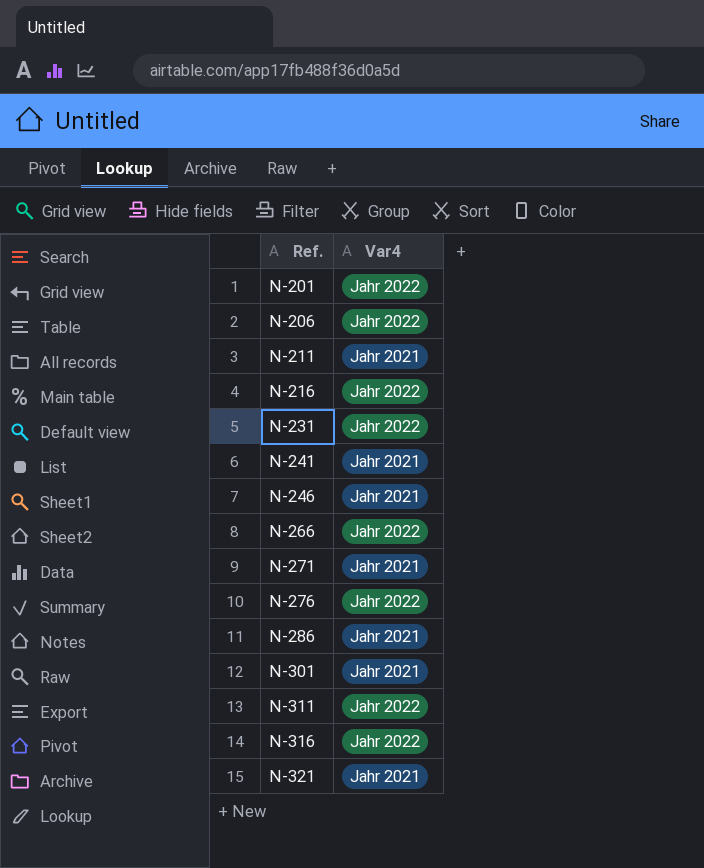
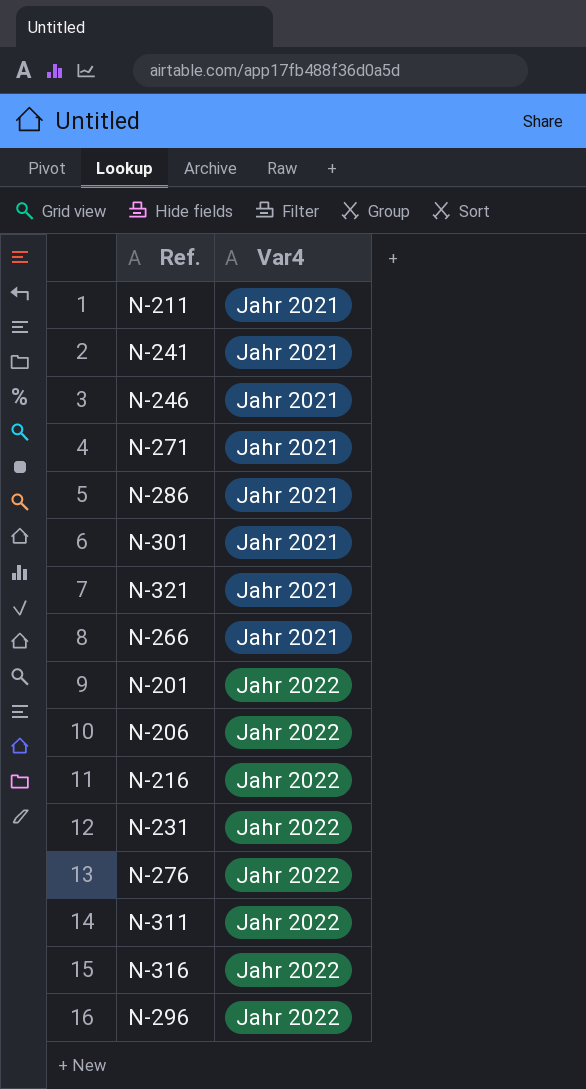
row order: Ref. ascending -> Var4 ascending
N-266 | Var4: Jahr 2022 -> Jahr 2021
row N-296: none -> Jahr 2022

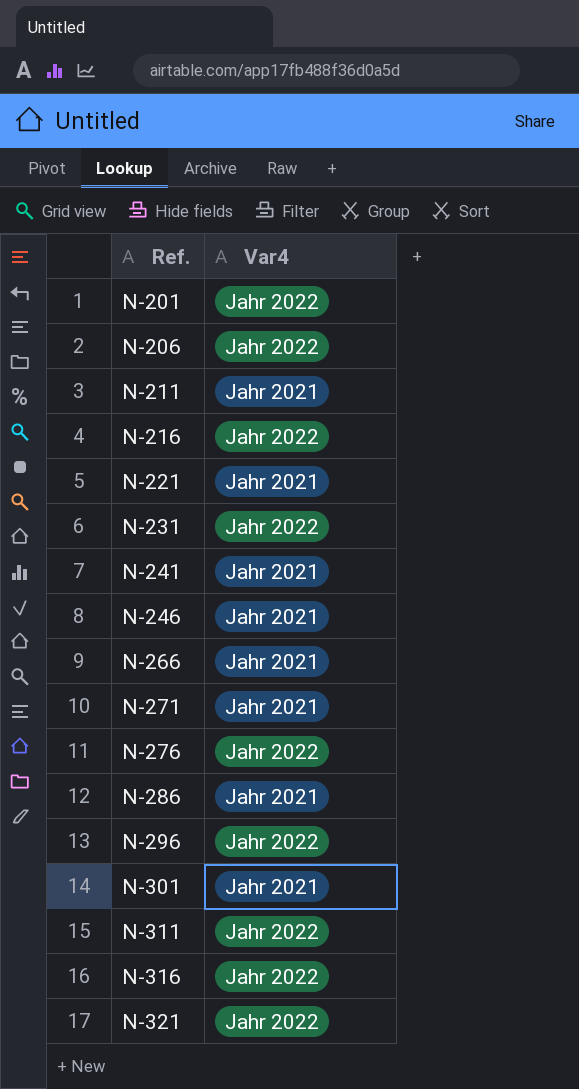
row order: Var4 ascending -> Ref. ascending
row N-221: none -> Jahr 2021
N-321 | Var4: Jahr 2021 -> Jahr 2022

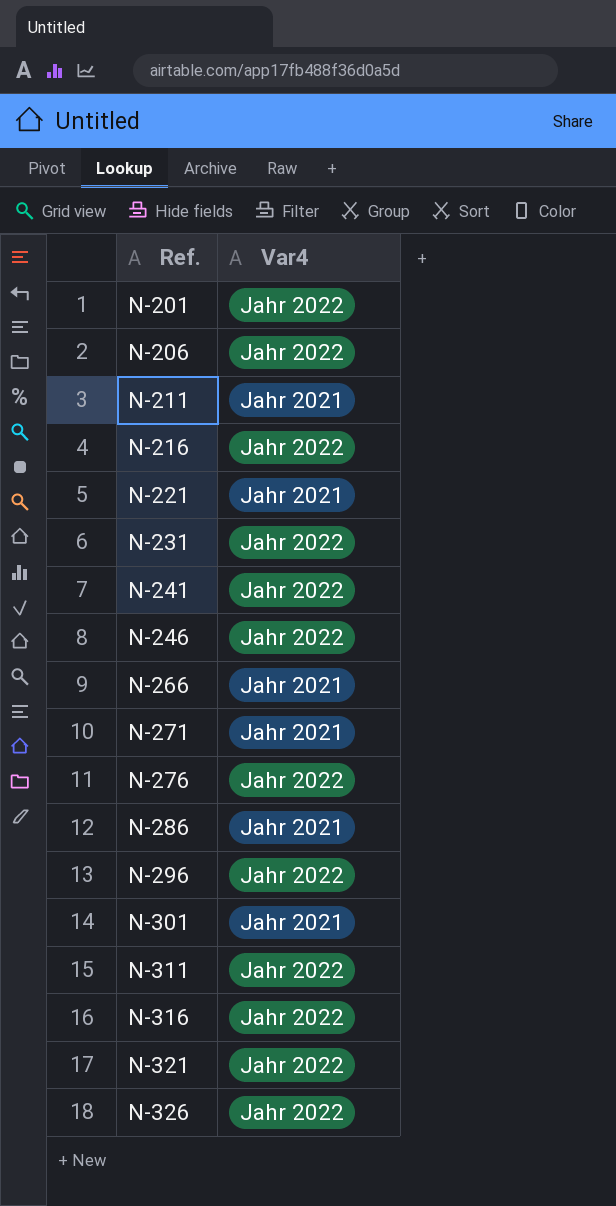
N-241 | Var4: Jahr 2021 -> Jahr 2022
N-246 | Var4: Jahr 2021 -> Jahr 2022
row N-326: none -> Jahr 2022

